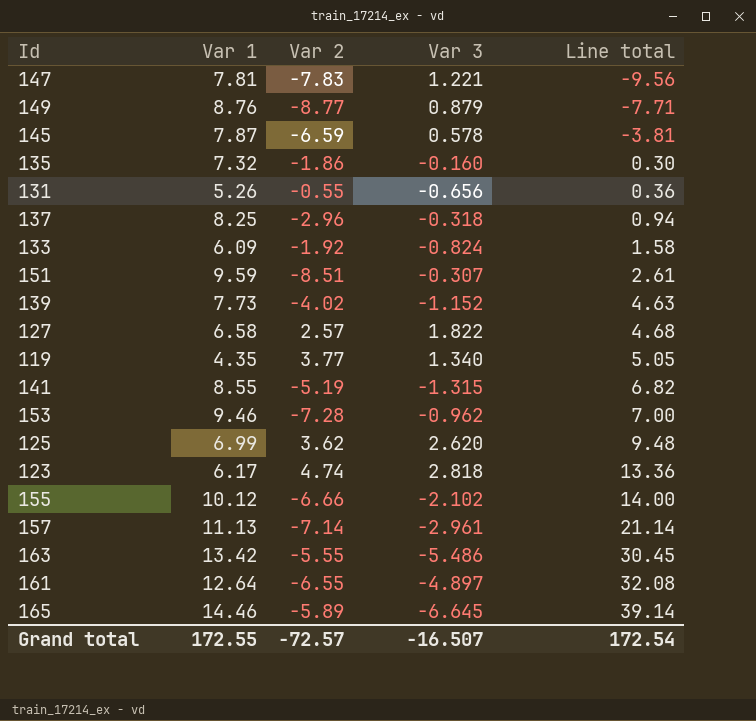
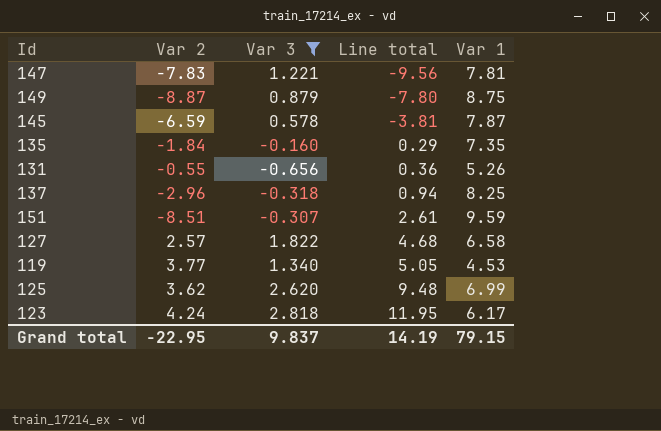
filter: none -> Var 3 >= -0.656
column Var 1 | position: 2 -> 5
149 | Var 2: -8.77 -> -8.87
149 | Line total: -7.71 -> -7.80
149 | Var 1: 8.76 -> 8.75
135 | Var 2: -1.86 -> -1.84
135 | Line total: 0.30 -> 0.29
135 | Var 1: 7.32 -> 7.35
119 | Var 1: 4.35 -> 4.53
123 | Var 2: 4.74 -> 4.24
123 | Line total: 13.36 -> 11.95
Grand total | Var 2: -72.57 -> -22.95
Grand total | Var 3: -16.507 -> 9.837
Grand total | Line total: 172.54 -> 14.19
Grand total | Var 1: 172.55 -> 79.15

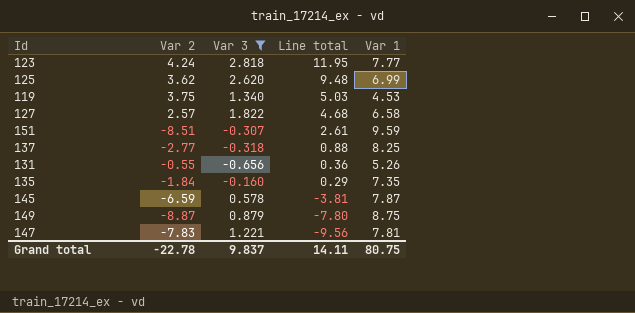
row order: Line total ascending -> Line total descending
123 | Var 1: 6.17 -> 7.77
119 | Var 2: 3.77 -> 3.75
119 | Line total: 5.05 -> 5.03
137 | Var 2: -2.96 -> -2.77
137 | Line total: 0.94 -> 0.88
Grand total | Var 2: -22.95 -> -22.78
Grand total | Line total: 14.19 -> 14.11
Grand total | Var 1: 79.15 -> 80.75

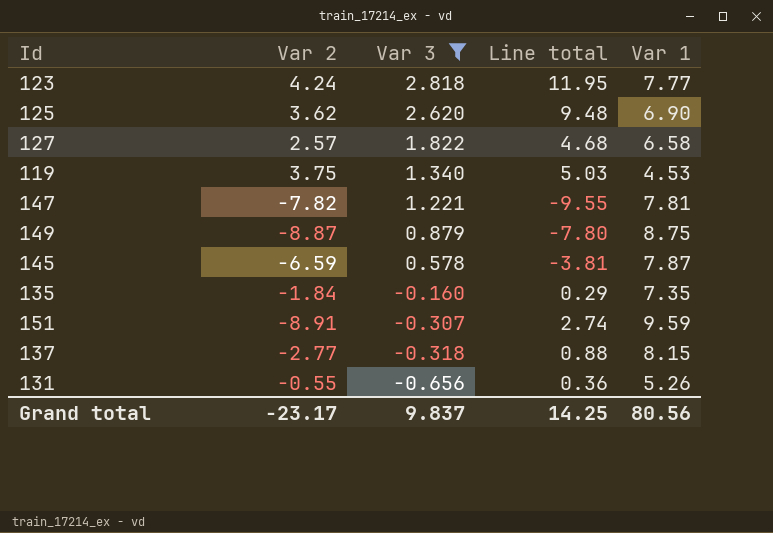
row order: Line total descending -> Var 3 descending
125 | Var 1: 6.99 -> 6.90
147 | Var 2: -7.83 -> -7.82
147 | Line total: -9.56 -> -9.55
151 | Var 2: -8.51 -> -8.91
151 | Line total: 2.61 -> 2.74
137 | Var 1: 8.25 -> 8.15
Grand total | Var 2: -22.78 -> -23.17
Grand total | Line total: 14.11 -> 14.25
Grand total | Var 1: 80.75 -> 80.56

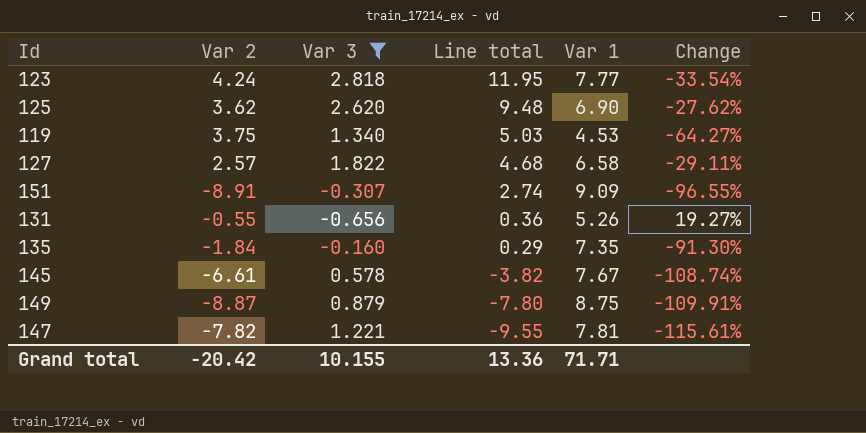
row order: Var 3 descending -> Line total descending
column Change | formula: none -> ([Var 3] - [Var 2]) / [Var 2]
row 137: -2.77 | -0.318 | 0.88 | 8.15 -> none
151 | Var 1: 9.59 -> 9.09
145 | Var 2: -6.59 -> -6.61
145 | Line total: -3.81 -> -3.82
145 | Var 1: 7.87 -> 7.67
Grand total | Var 2: -23.17 -> -20.42
Grand total | Var 3: 9.837 -> 10.155
Grand total | Line total: 14.25 -> 13.36
Grand total | Var 1: 80.56 -> 71.71

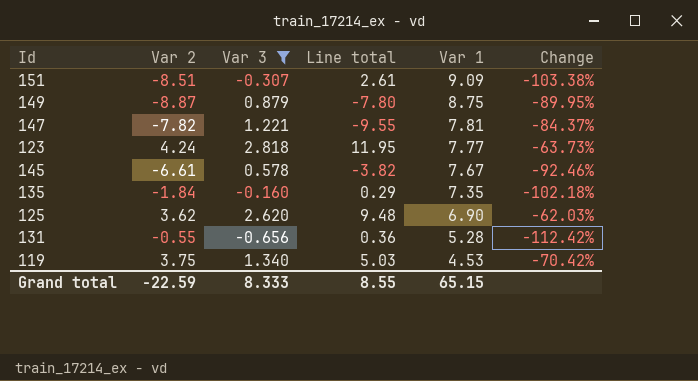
row order: Line total descending -> Var 1 descending
column Change | formula: ([Var 3] - [Var 2]) / [Var 2] -> ([Var 3] - [Var 1]) / [Var 1]
row 127: 2.57 | 1.822 | 4.68 | 6.58 | -29.11% -> none
151 | Var 2: -8.91 -> -8.51
151 | Line total: 2.74 -> 2.61
131 | Var 1: 5.26 -> 5.28
Grand total | Var 2: -20.42 -> -22.59
Grand total | Var 3: 10.155 -> 8.333
Grand total | Line total: 13.36 -> 8.55
Grand total | Var 1: 71.71 -> 65.15

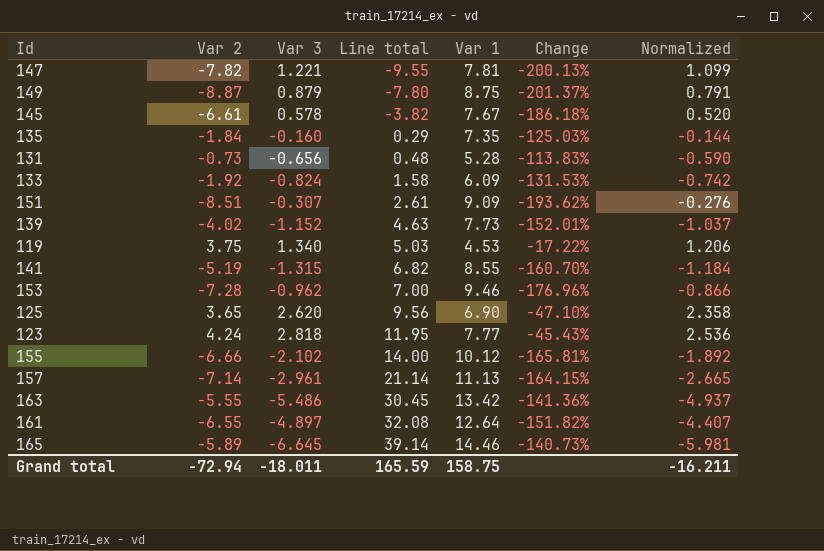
filter: Var 3 >= -0.656 -> none
row order: Var 1 descending -> Line total ascending
column Change | formula: ([Var 3] - [Var 1]) / [Var 1] -> ([Var 2] - [Var 1]) / [Var 1]
column Normalized | formula: none -> [Var 3] * 0.9
131 | Var 2: -0.55 -> -0.73
131 | Line total: 0.36 -> 0.48
125 | Var 2: 3.62 -> 3.65
125 | Line total: 9.48 -> 9.56
Grand total | Var 2: -22.59 -> -72.94
Grand total | Var 3: 8.333 -> -18.011
Grand total | Line total: 8.55 -> 165.59
Grand total | Var 1: 65.15 -> 158.75

